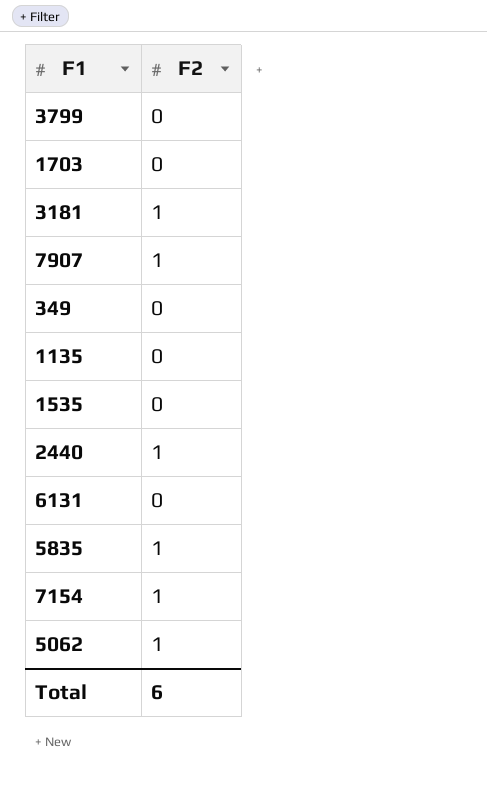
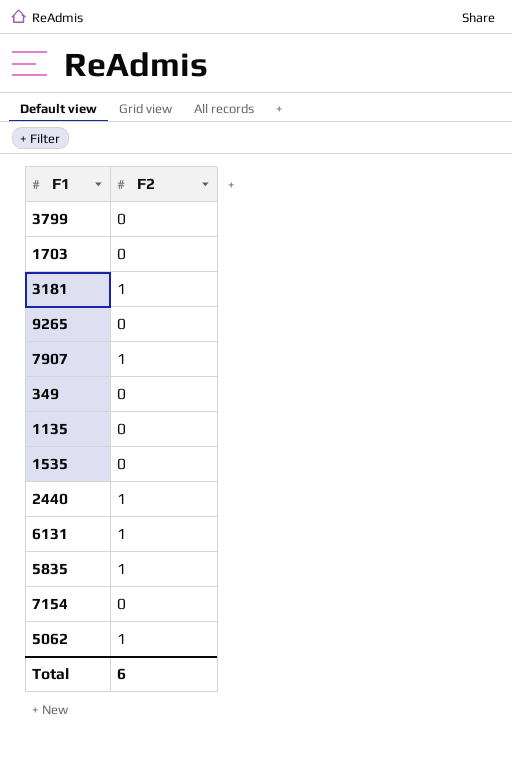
row 9265: none -> 0
6131 | F2: 0 -> 1
7154 | F2: 1 -> 0

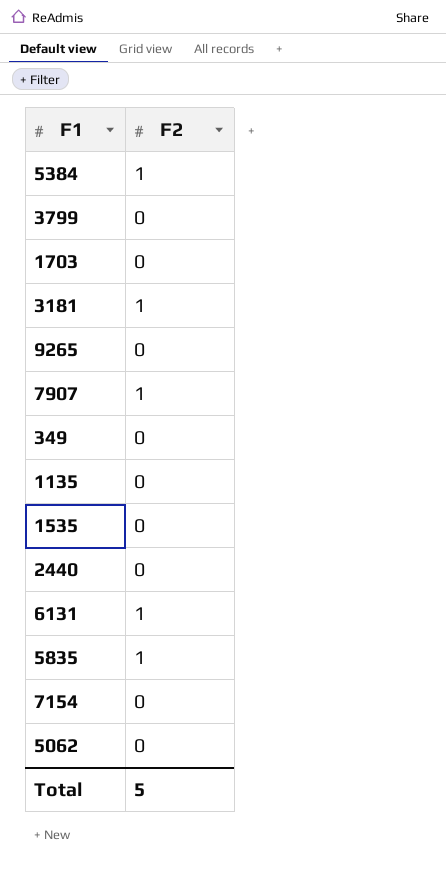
row 5384: none -> 1
2440 | F2: 1 -> 0
5062 | F2: 1 -> 0
Total | F2: 6 -> 5

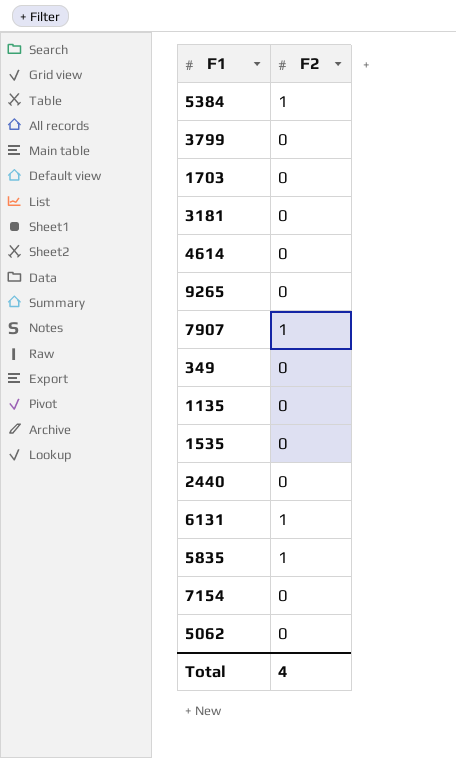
3181 | F2: 1 -> 0
row 4614: none -> 0
Total | F2: 5 -> 4

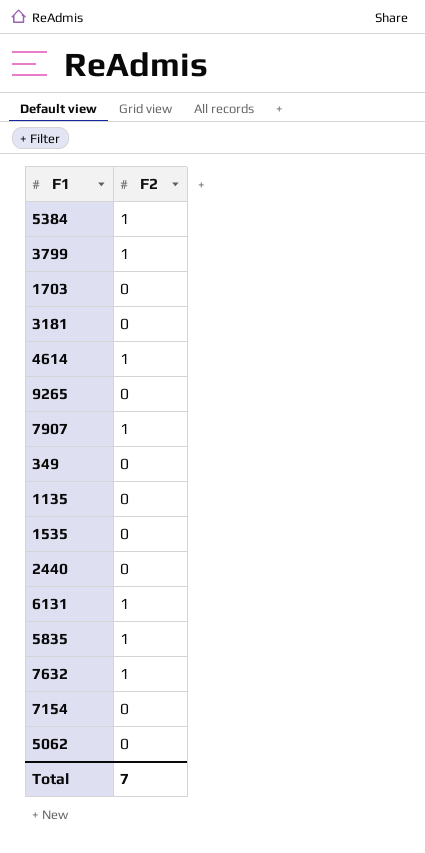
3799 | F2: 0 -> 1
4614 | F2: 0 -> 1
row 7632: none -> 1
Total | F2: 4 -> 7

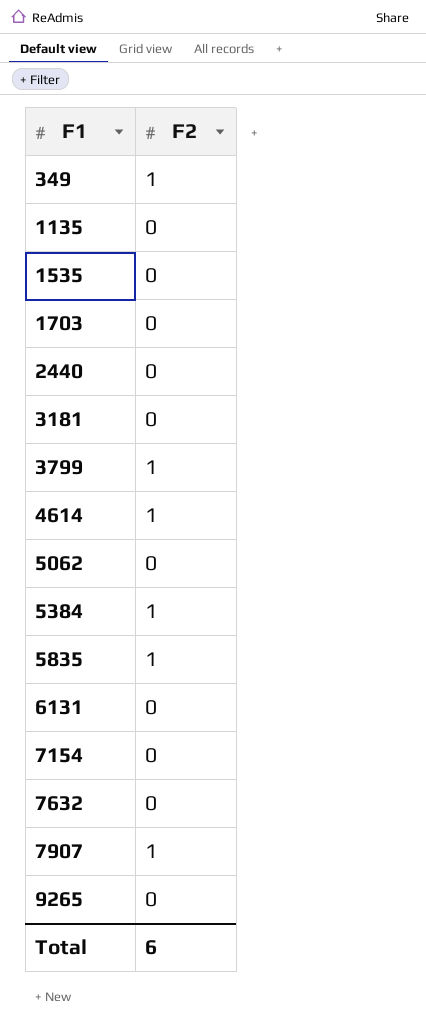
row order: none -> F1 ascending
349 | F2: 0 -> 1
6131 | F2: 1 -> 0
7632 | F2: 1 -> 0
Total | F2: 7 -> 6

